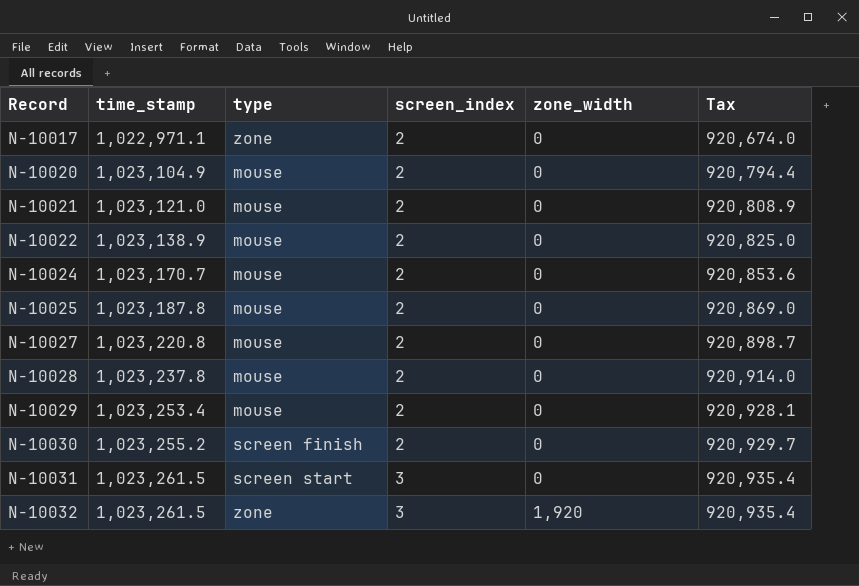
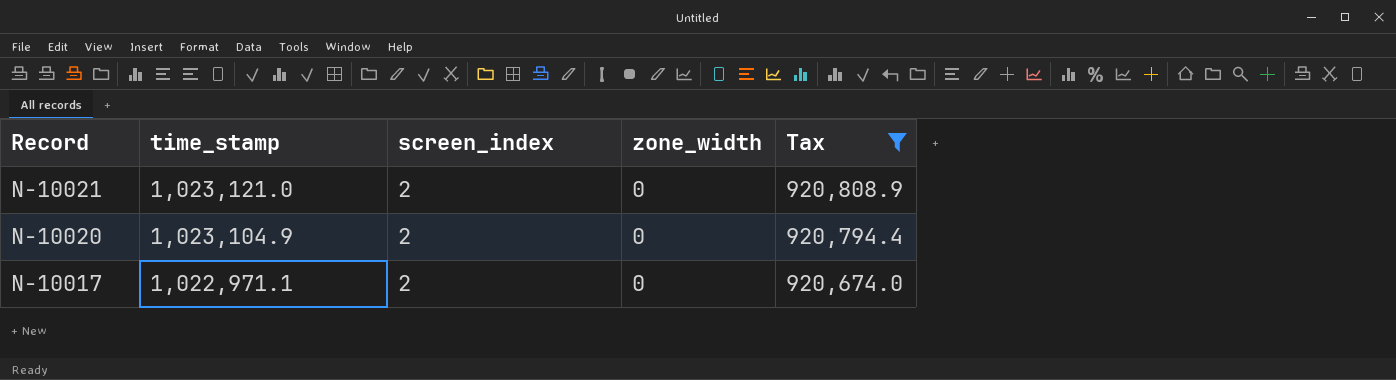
filter: none -> Tax <= 920,808.9
row order: Record ascending -> Record descending
column type | position: 3 -> none

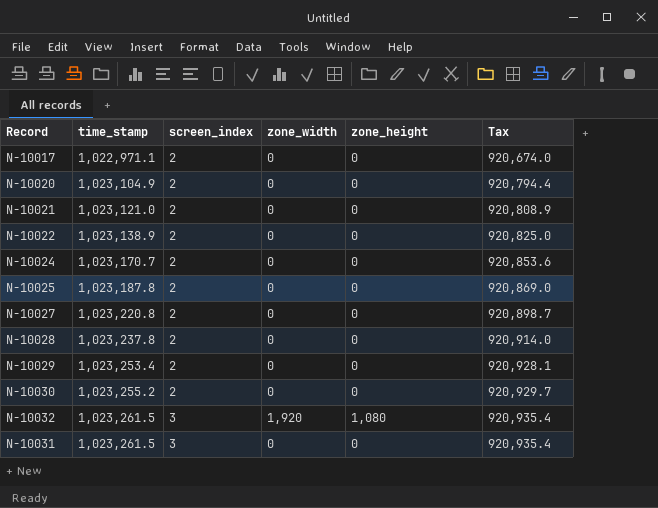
filter: Tax <= 920,808.9 -> none
row order: Record descending -> time_stamp ascending
column zone_height | position: none -> 5

